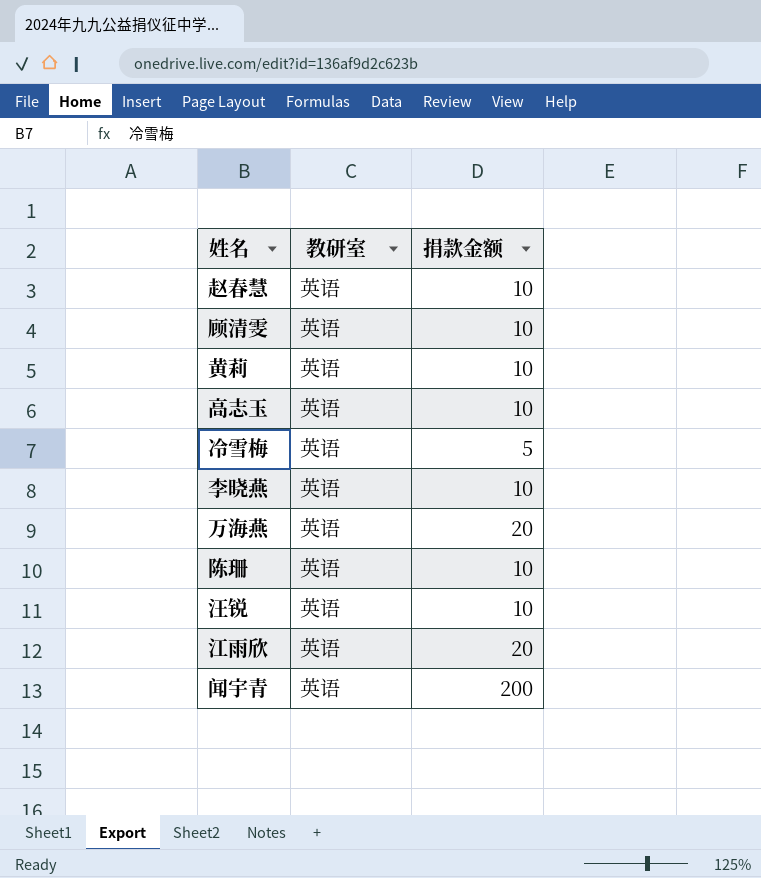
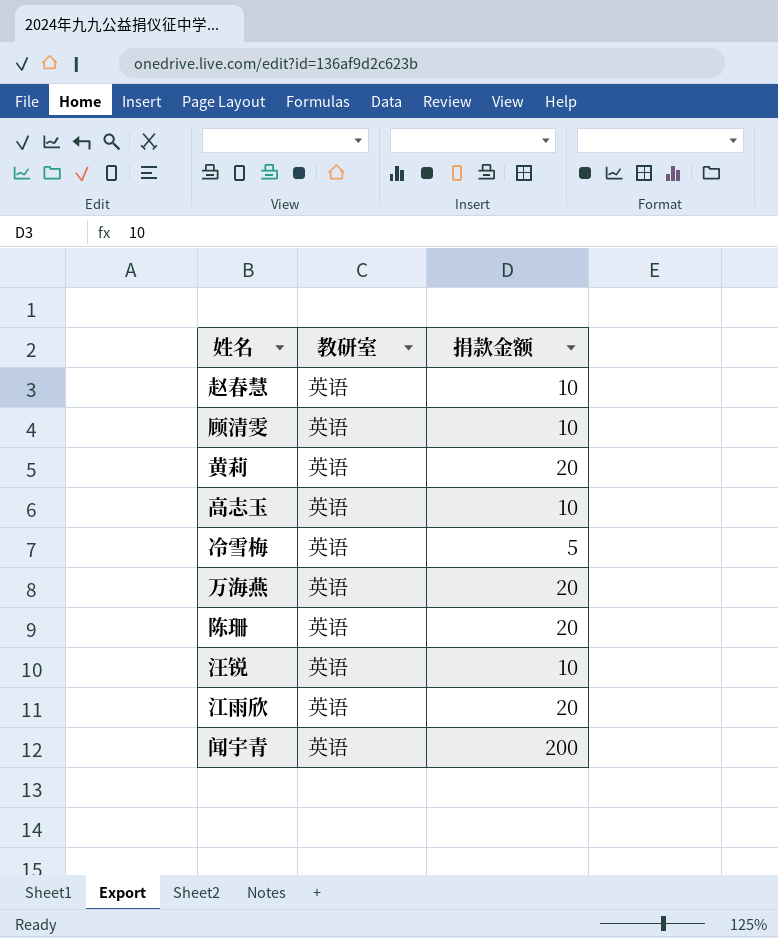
row 李晓燕: 英语 | 10 -> none
黄莉 | 捐款金额: 10 -> 20
陈珊 | 捐款金额: 10 -> 20

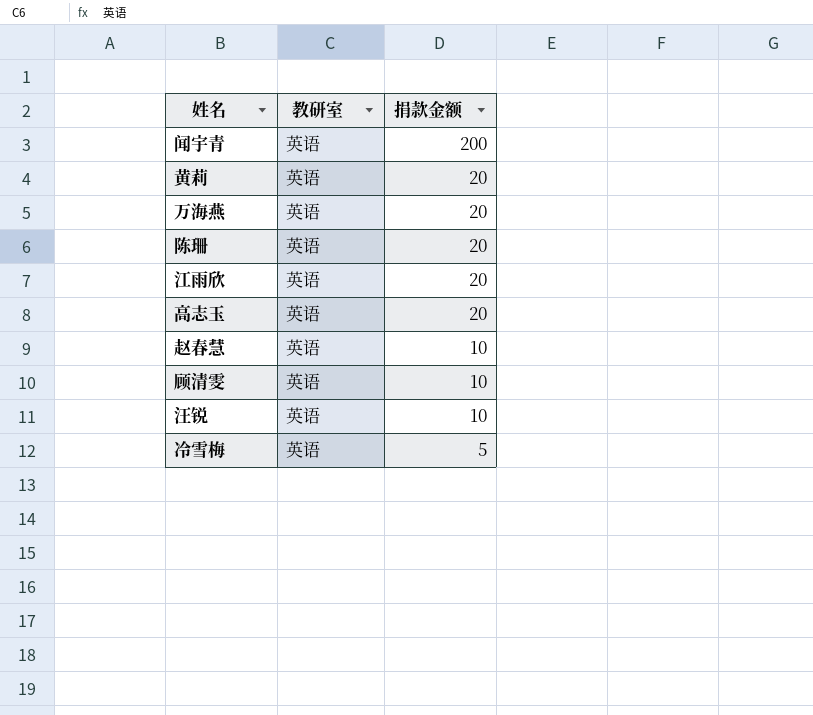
row order: none -> 捐款金额 descending
高志玉 | 捐款金额: 10 -> 20

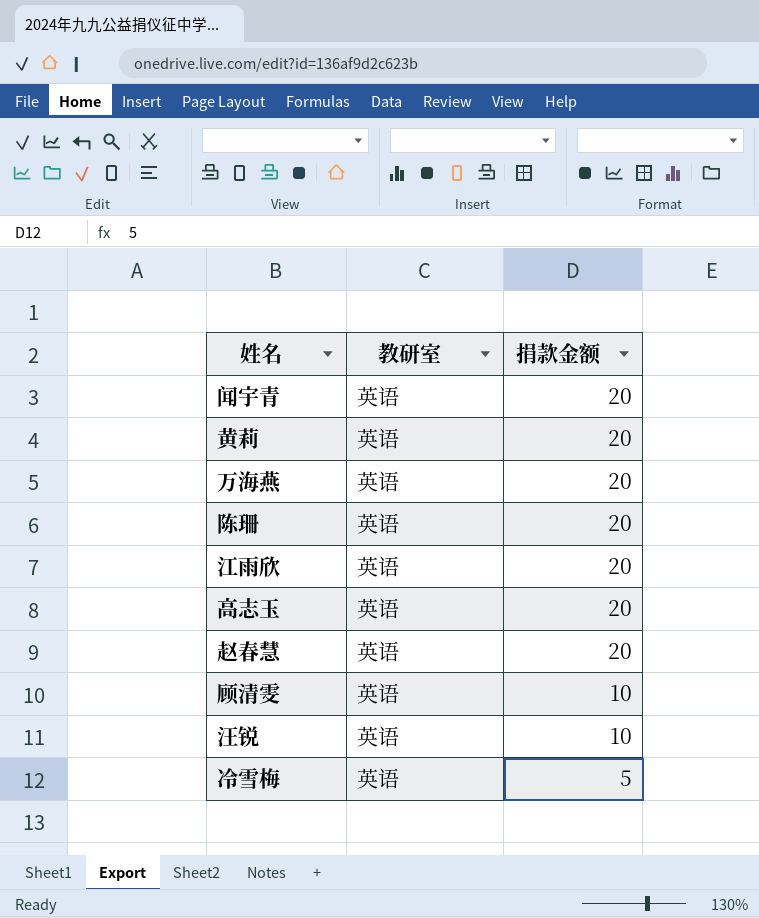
闻宇青 | 捐款金额: 200 -> 20
赵春慧 | 捐款金额: 10 -> 20

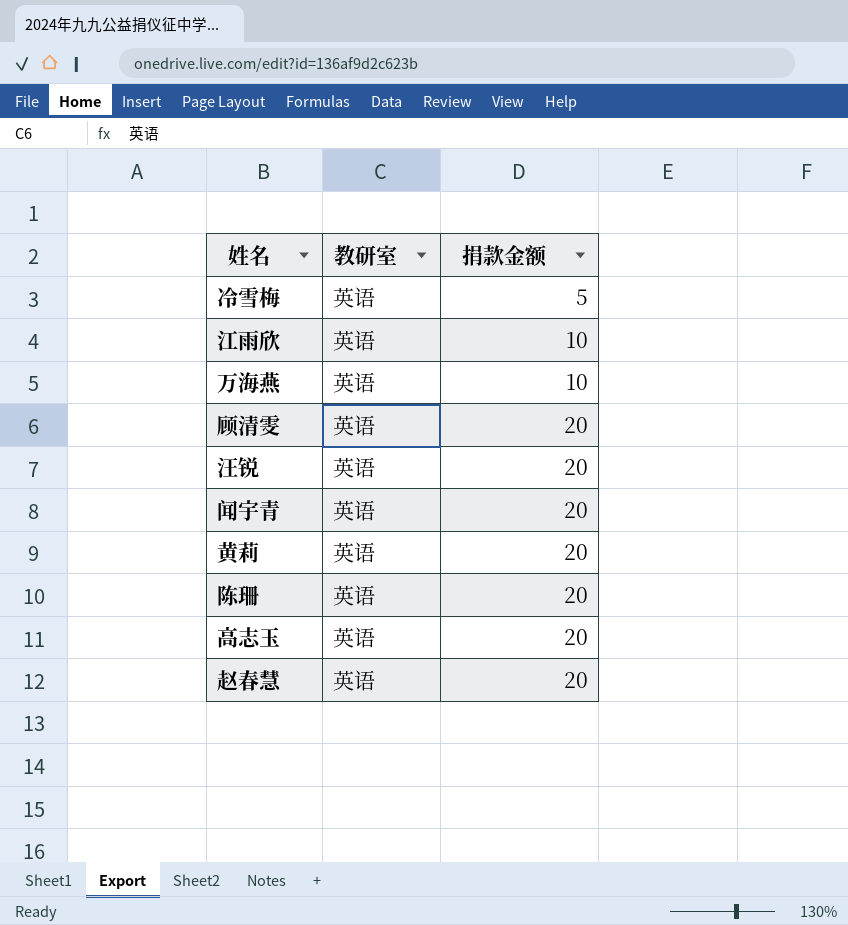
row order: 捐款金额 descending -> 捐款金额 ascending
江雨欣 | 捐款金额: 20 -> 10
万海燕 | 捐款金额: 20 -> 10
顾清雯 | 捐款金额: 10 -> 20
汪锐 | 捐款金额: 10 -> 20

